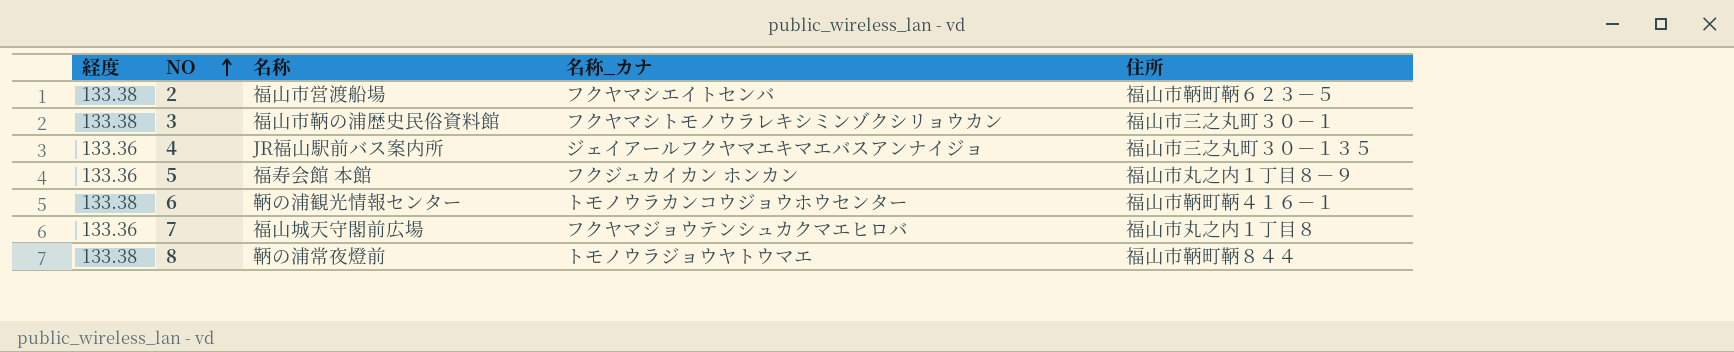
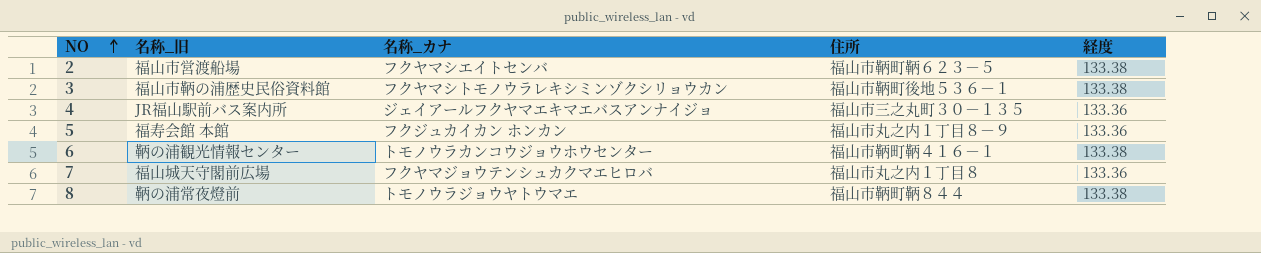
column name: 名称 -> 名称_旧
column 経度 | position: 1 -> 5
3 | 住所: 福山市三之丸町３０－１ -> 福山市鞆町後地５３６－１

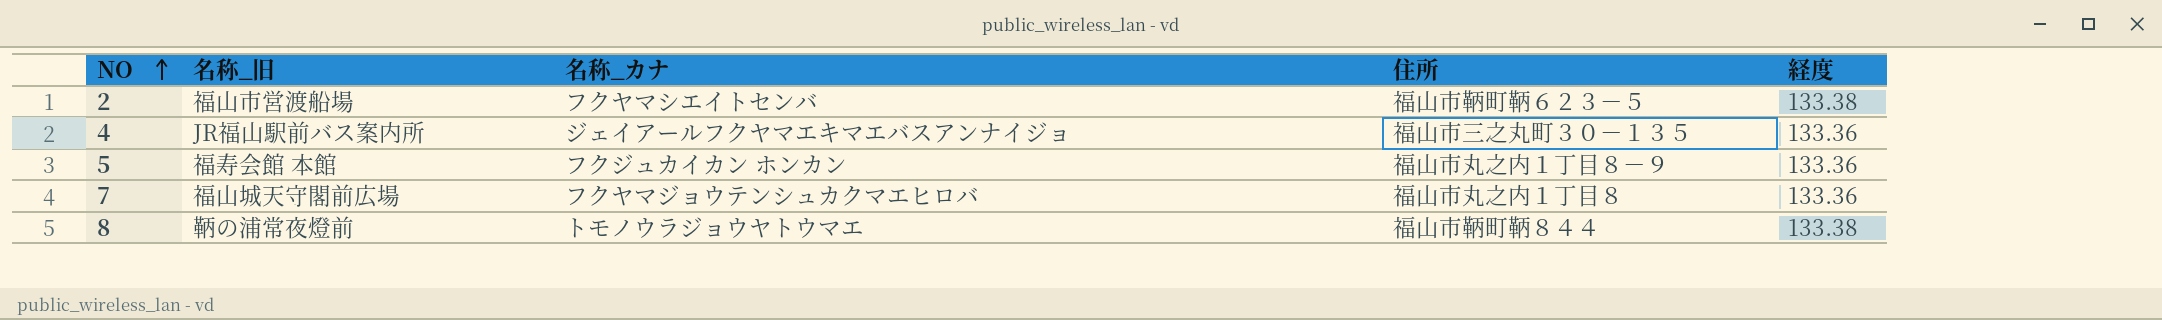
row 3: 福山市鞆の浦歴史民俗資料館 | フクヤマシトモノウラレキシミンゾクシリョウカン | 福山市鞆町後地５３６－１ | 133.38 -> none
row 6: 鞆の浦観光情報センター | トモノウラカンコウジョウホウセンター | 福山市鞆町鞆４１６－１ | 133.38 -> none

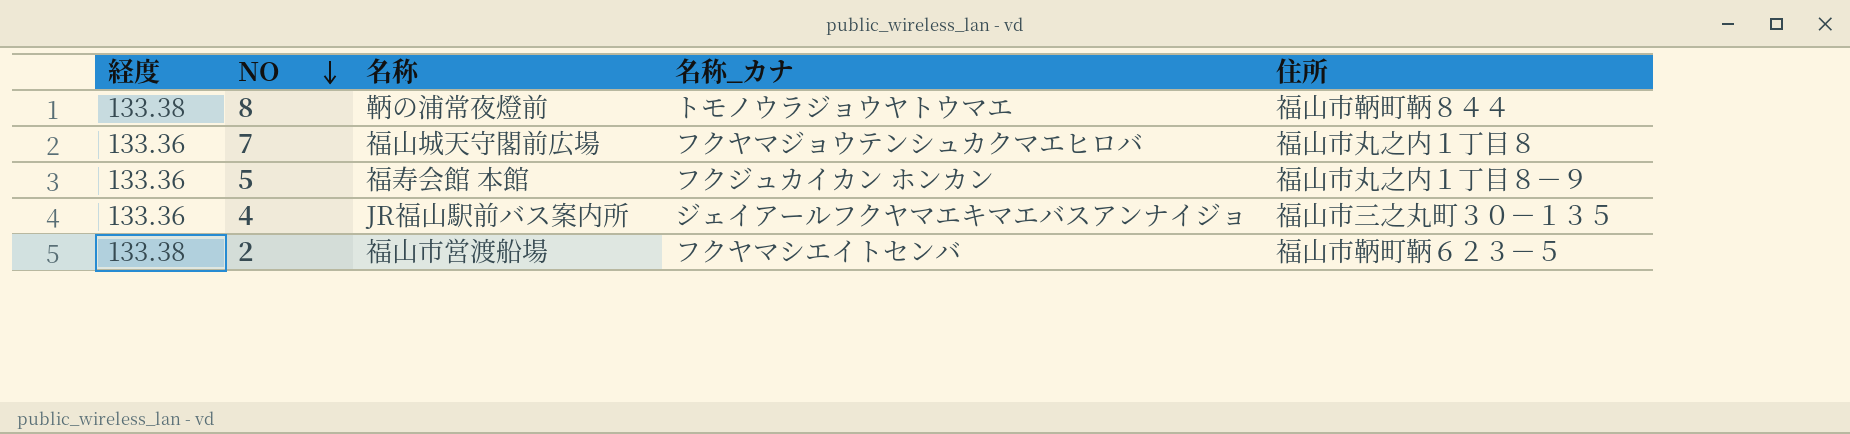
row order: NO ascending -> NO descending
column 経度 | position: 5 -> 1
column name: 名称_旧 -> 名称

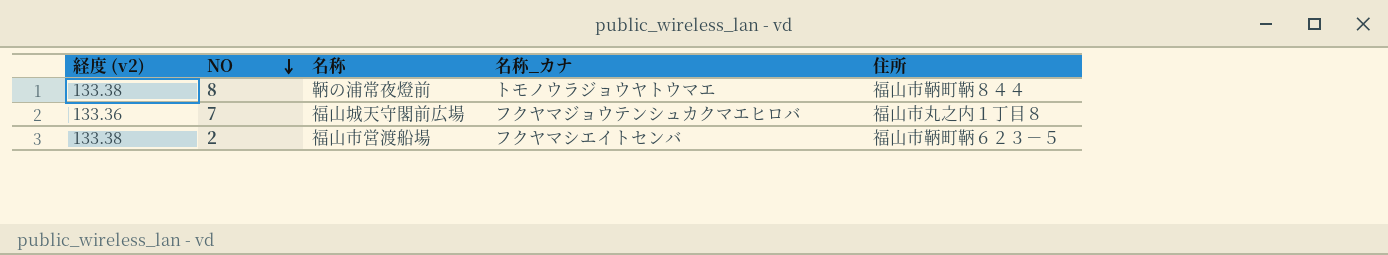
column name: 経度 -> 経度 (v2)
row 5: 133.36 | 福寿会館 本館 | フクジュカイカン ホンカン | 福山市丸之内１丁目８－９ -> none
row 4: 133.36 | JR福山駅前バス案内所 | ジェイアールフクヤマエキマエバスアンナイジョ | 福山市三之丸町３０－１３５ -> none

